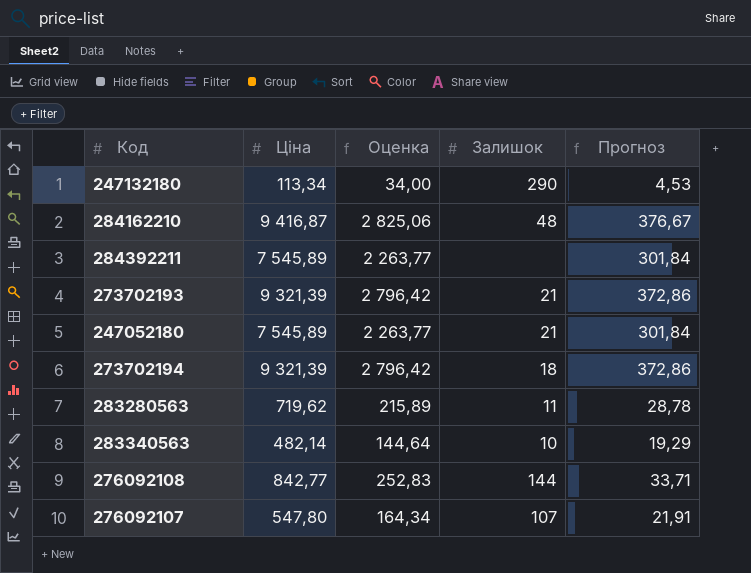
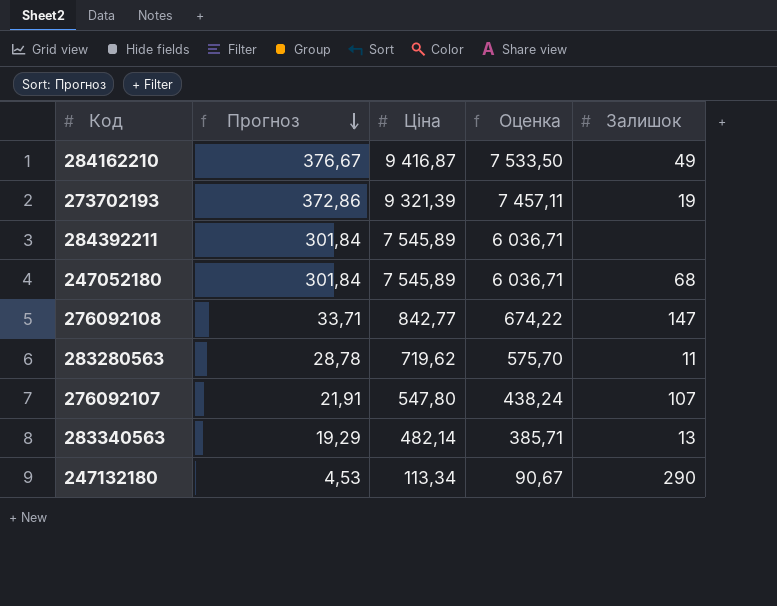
row order: none -> Прогноз descending
column Прогноз | position: 5 -> 2
column Оценка | formula: [Ціна] * 0,3 -> [Ціна] * 0,8
row 273702194: 9 321,39 | 2 796,42 | 18 | 372,86 -> none
284162210 | Залишок: 48 -> 49
273702193 | Залишок: 21 -> 19
247052180 | Залишок: 21 -> 68
276092108 | Залишок: 144 -> 147
283340563 | Залишок: 10 -> 13

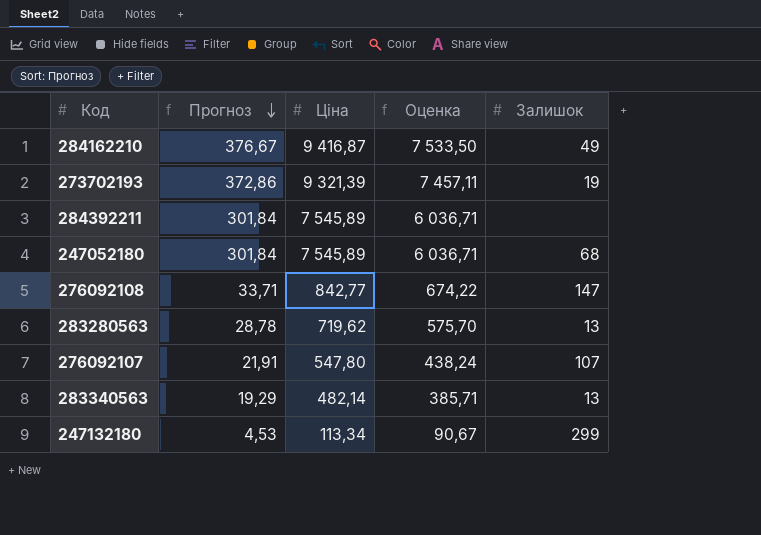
283280563 | Залишок: 11 -> 13
247132180 | Залишок: 290 -> 299

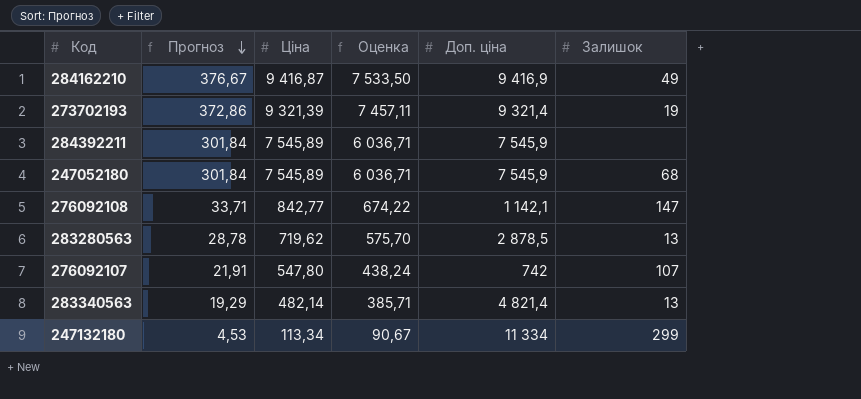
column Доп. ціна | position: none -> 5

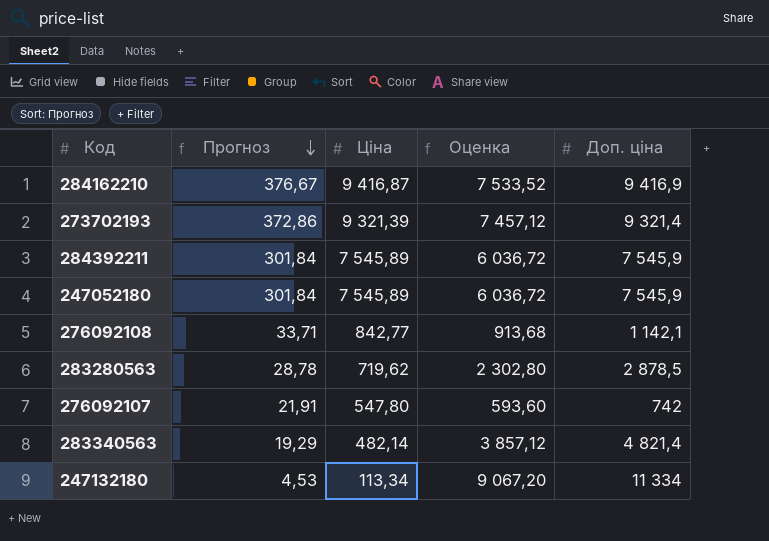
column Залишок | position: 6 -> none
column Оценка | formula: [Ціна] * 0,8 -> [Доп. ціна] * 0,8

